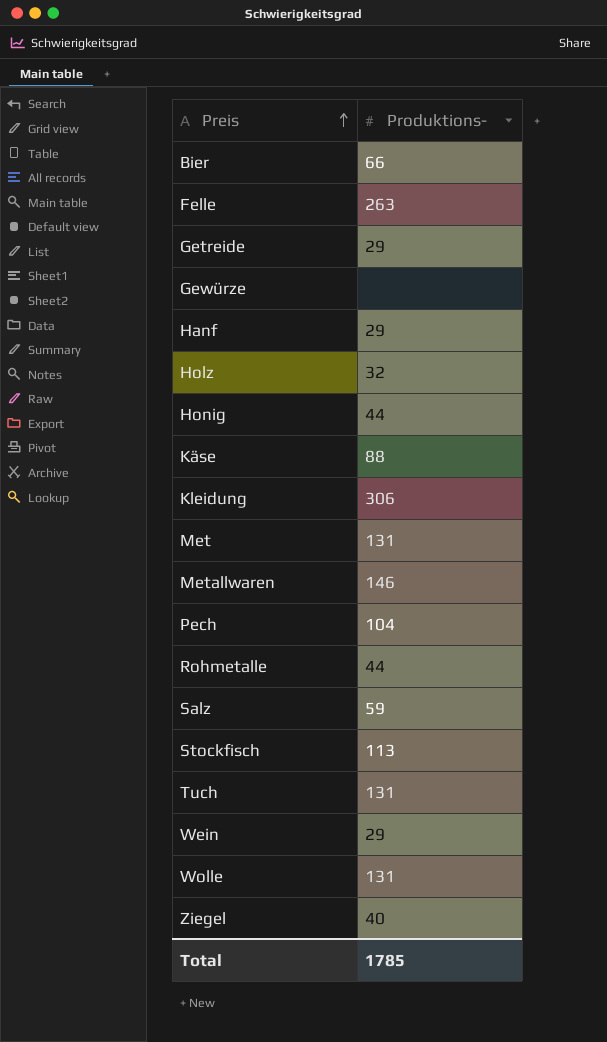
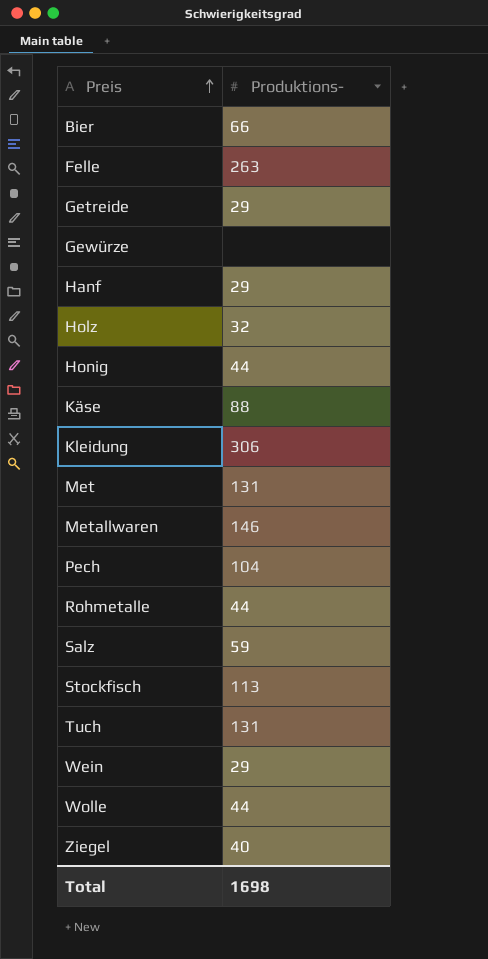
Wolle | Produktions-: 131 -> 44
Total | Produktions-: 1785 -> 1698

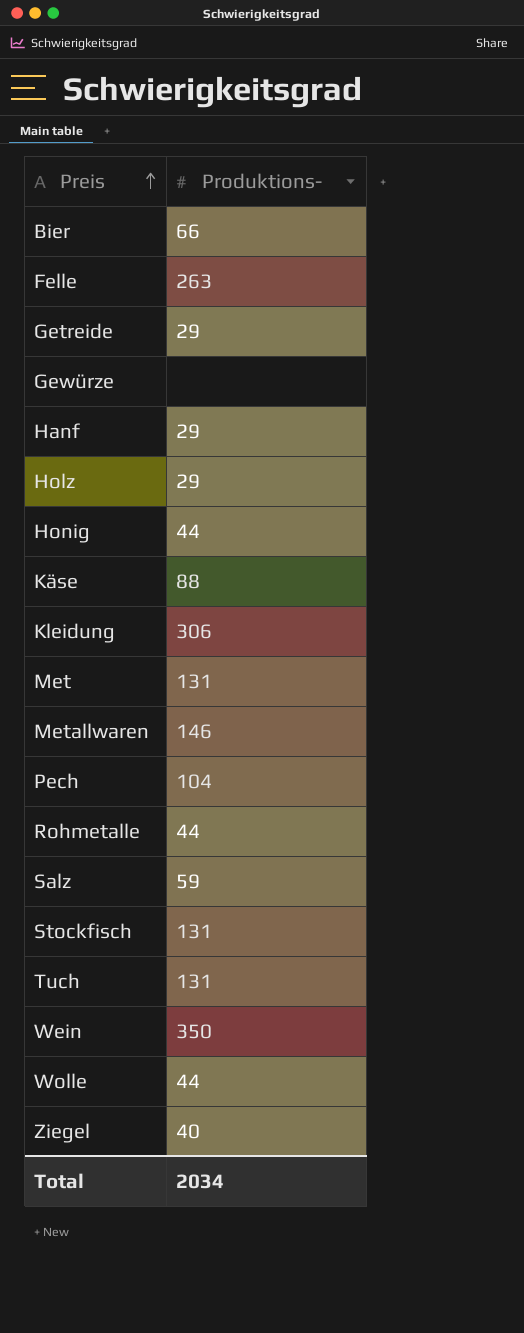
Holz | Produktions-: 32 -> 29
Stockfisch | Produktions-: 113 -> 131
Wein | Produktions-: 29 -> 350
Total | Produktions-: 1698 -> 2034

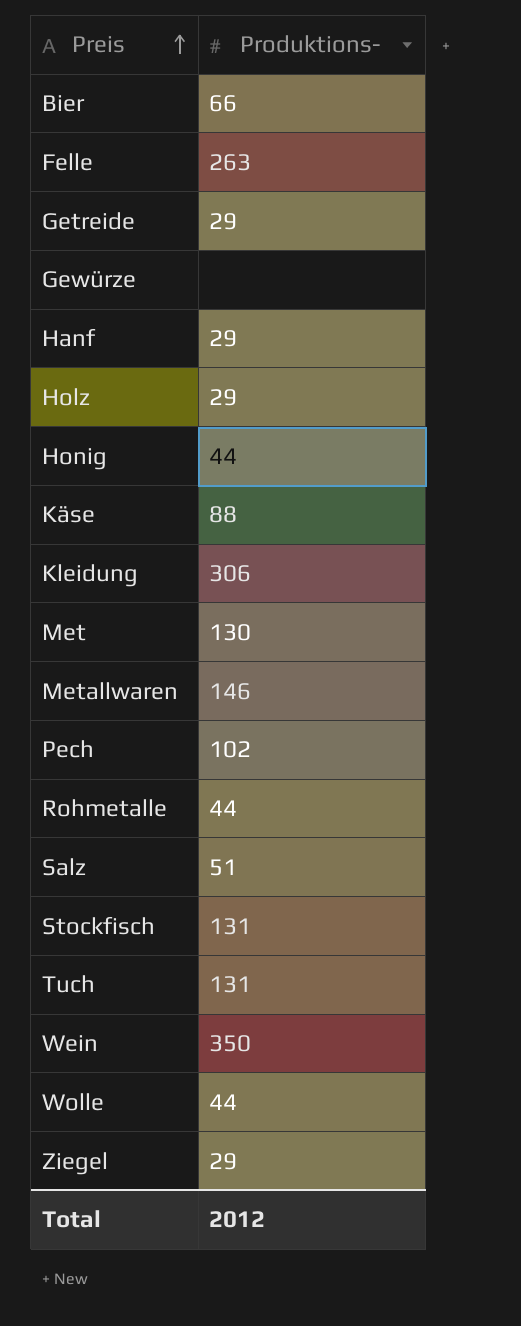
Met | Produktions-: 131 -> 130
Pech | Produktions-: 104 -> 102
Salz | Produktions-: 59 -> 51
Ziegel | Produktions-: 40 -> 29
Total | Produktions-: 2034 -> 2012

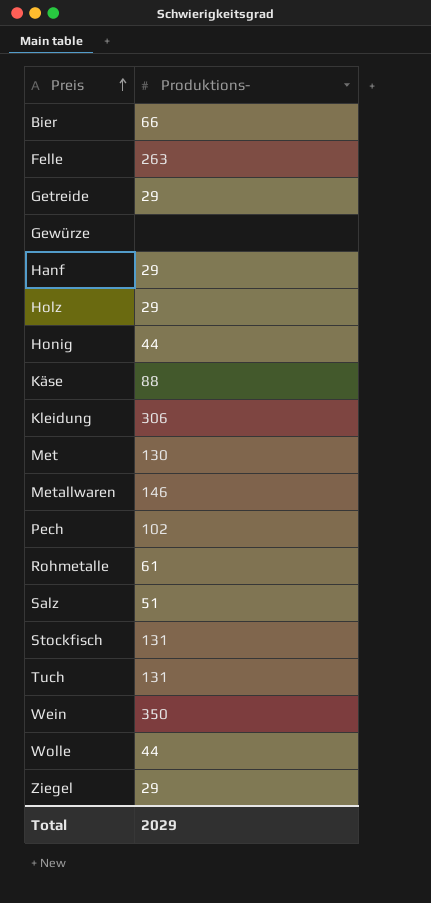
Rohmetalle | Produktions-: 44 -> 61
Total | Produktions-: 2012 -> 2029

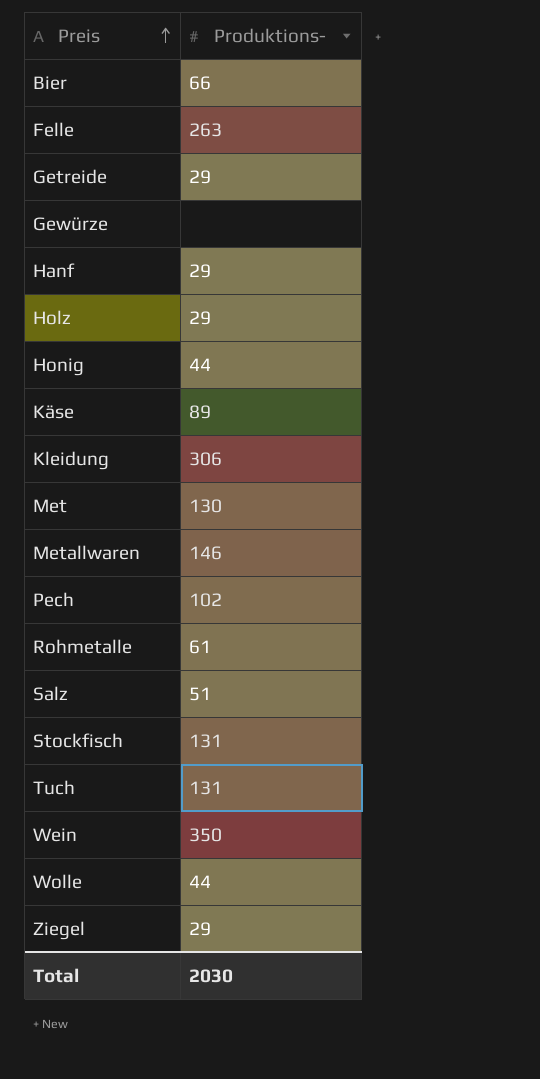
Käse | Produktions-: 88 -> 89
Total | Produktions-: 2029 -> 2030

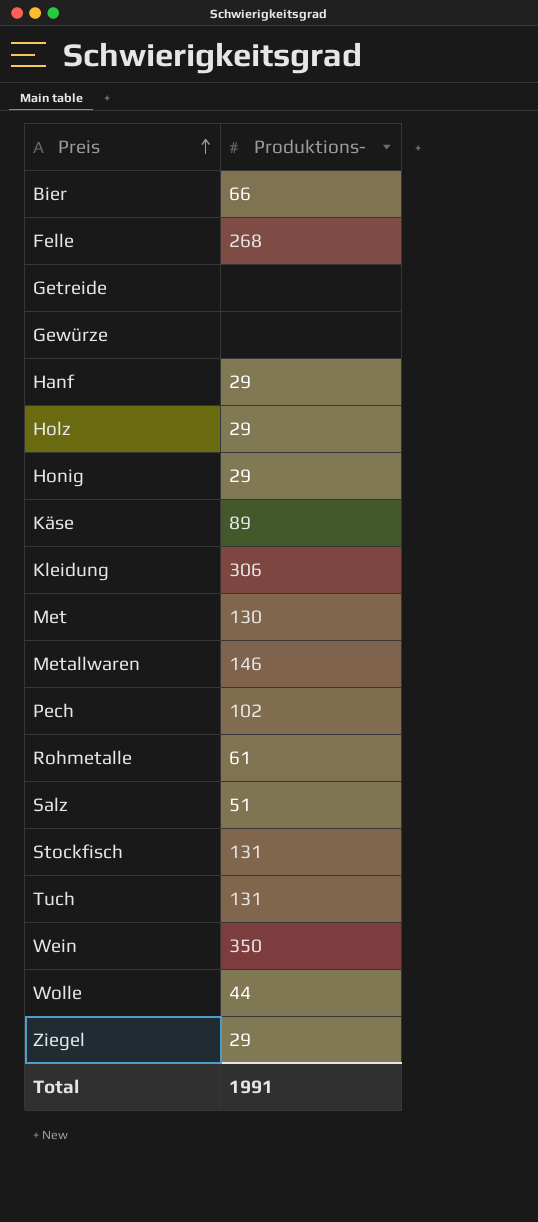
Felle | Produktions-: 263 -> 268
Getreide | Produktions-: 29 -> none
Honig | Produktions-: 44 -> 29
Total | Produktions-: 2030 -> 1991

